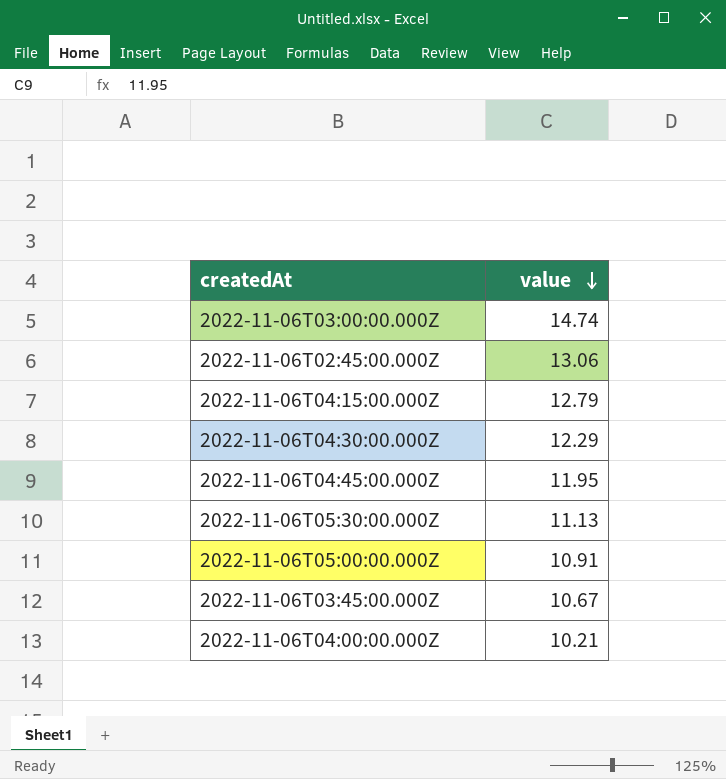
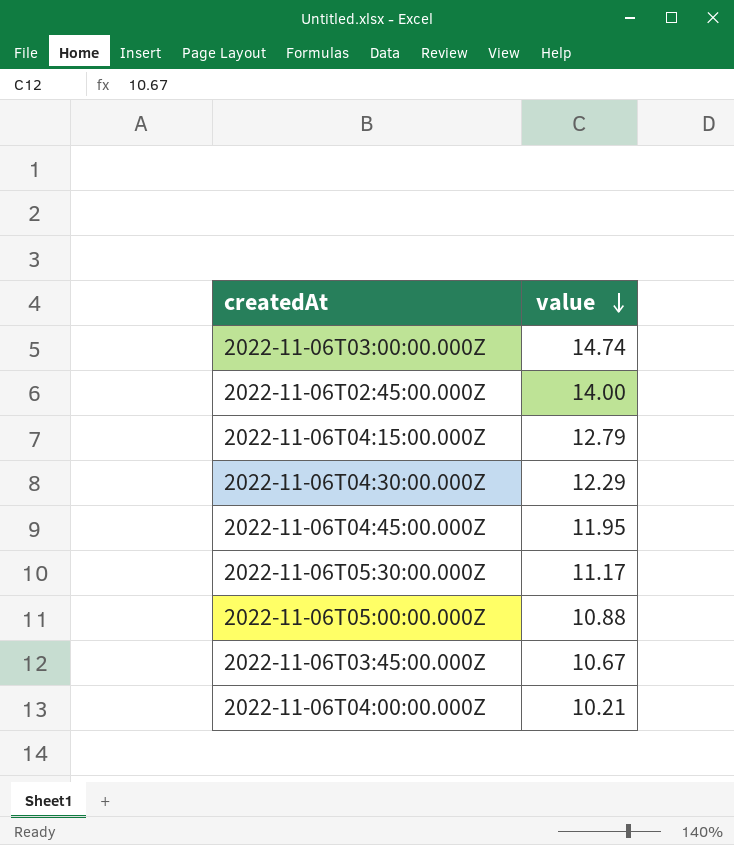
2022-11-06T02:45:00.000Z | value: 13.06 -> 14.00
2022-11-06T05:30:00.000Z | value: 11.13 -> 11.17
2022-11-06T05:00:00.000Z | value: 10.91 -> 10.88

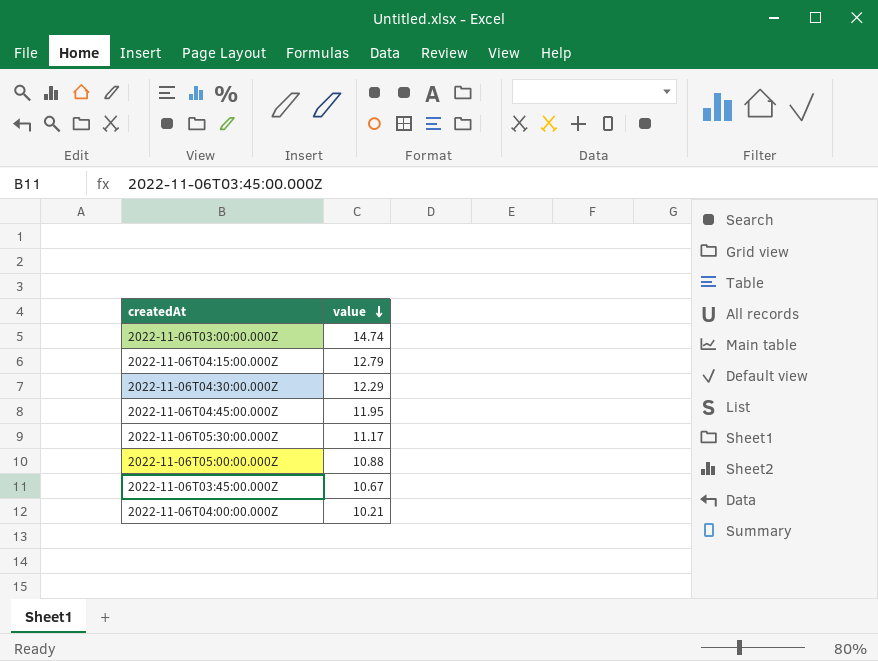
row 2022-11-06T02:45:00.000Z: 14.00 -> none

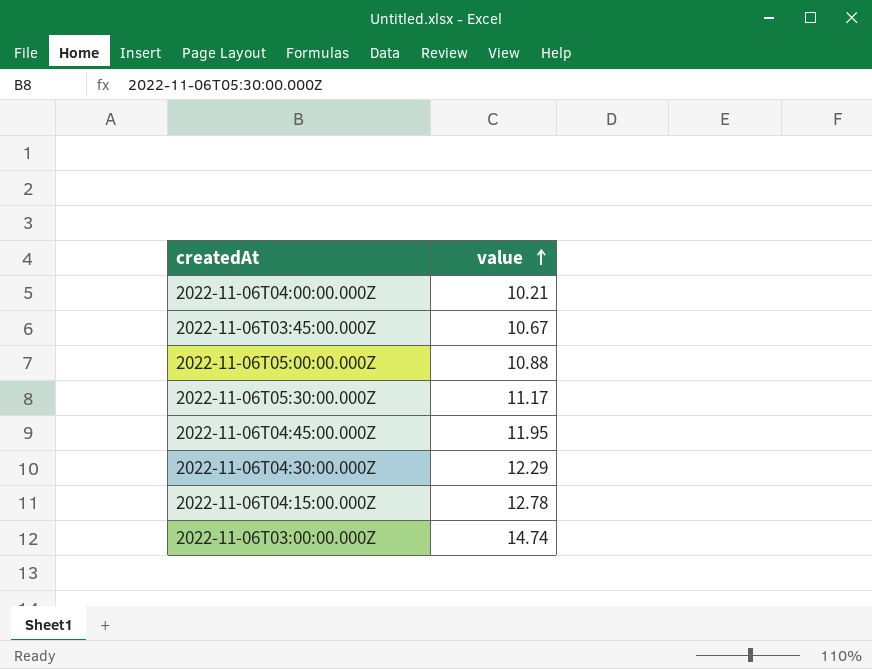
row order: value descending -> value ascending
2022-11-06T04:15:00.000Z | value: 12.79 -> 12.78

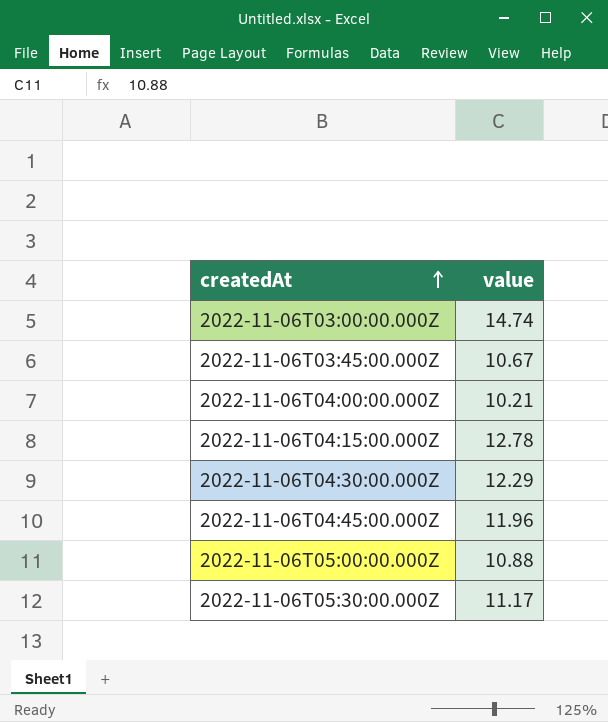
row order: value ascending -> createdAt ascending
2022-11-06T04:45:00.000Z | value: 11.95 -> 11.96

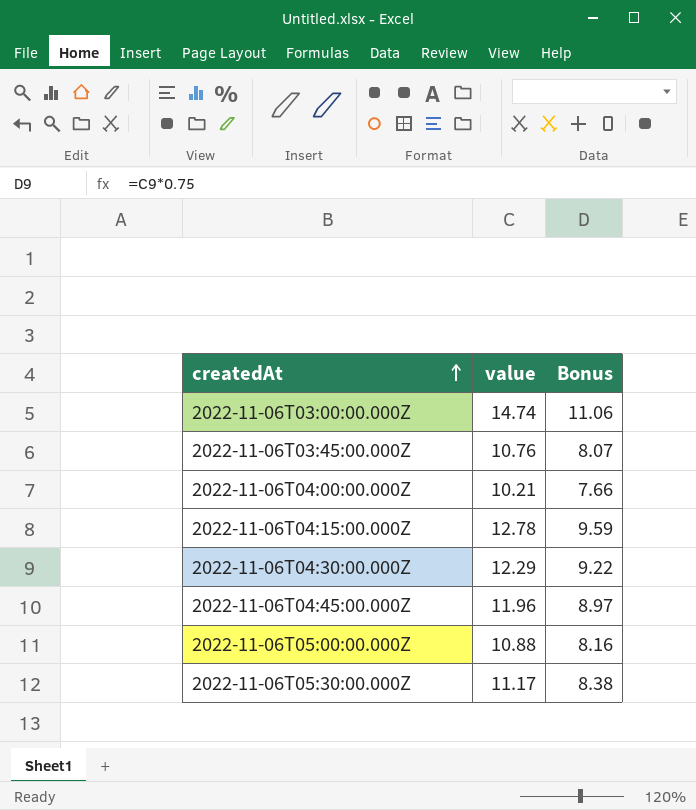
column Bonus | formula: none -> [value] * 0.75
2022-11-06T03:45:00.000Z | value: 10.67 -> 10.76

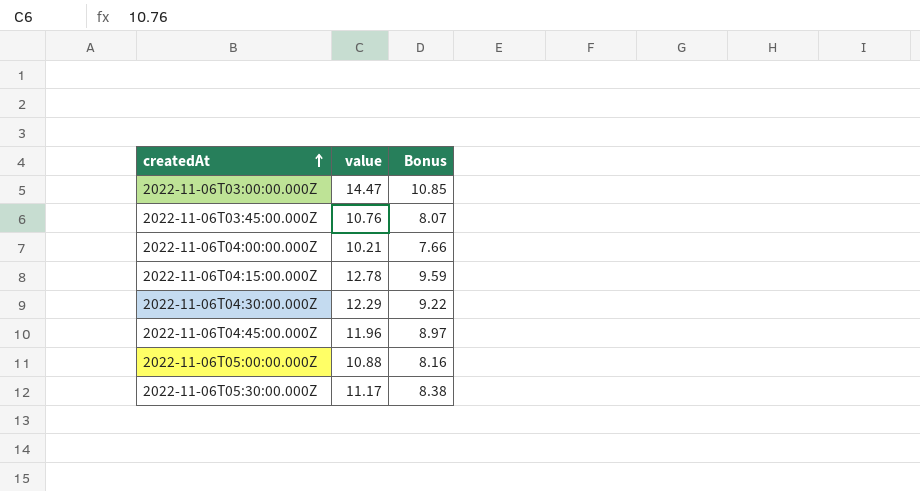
2022-11-06T03:00:00.000Z | value: 14.74 -> 14.47
2022-11-06T03:00:00.000Z | Bonus: 11.06 -> 10.85

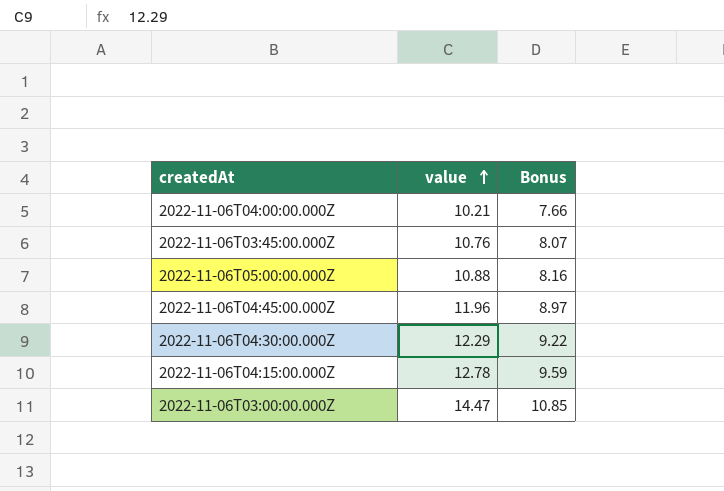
row order: createdAt ascending -> value ascending
row 2022-11-06T05:30:00.000Z: 11.17 | 8.38 -> none

